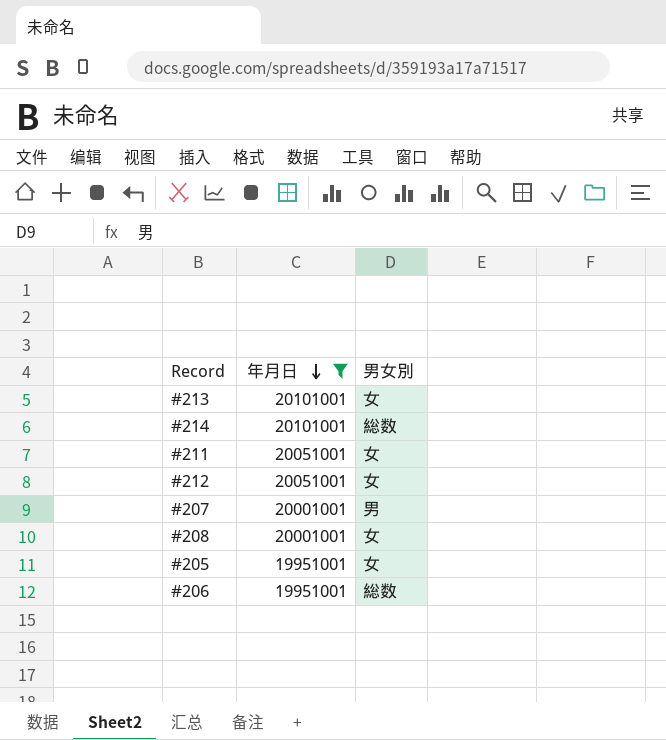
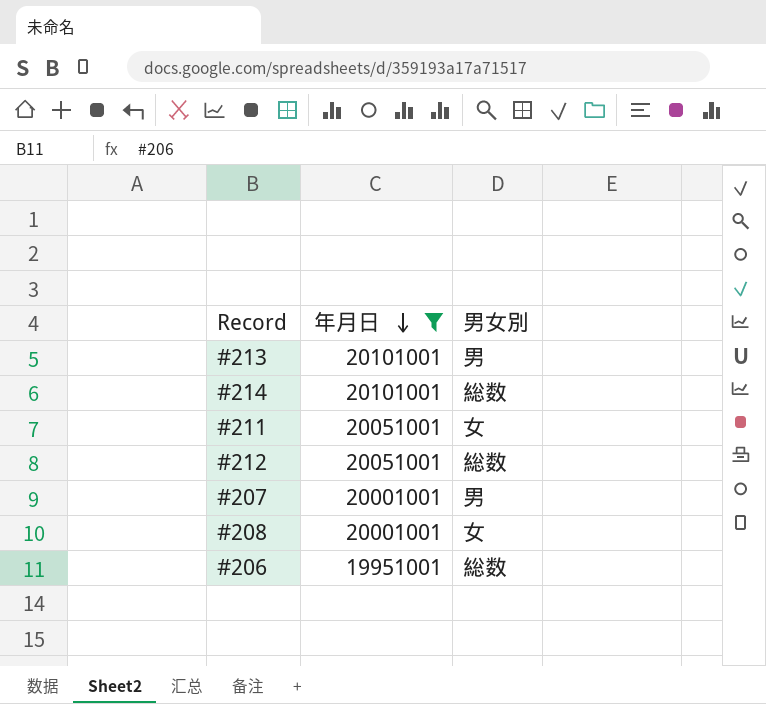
row #205: 19951001 | 女 -> none
#213 | 男女別: 女 -> 男
#212 | 男女別: 女 -> 総数

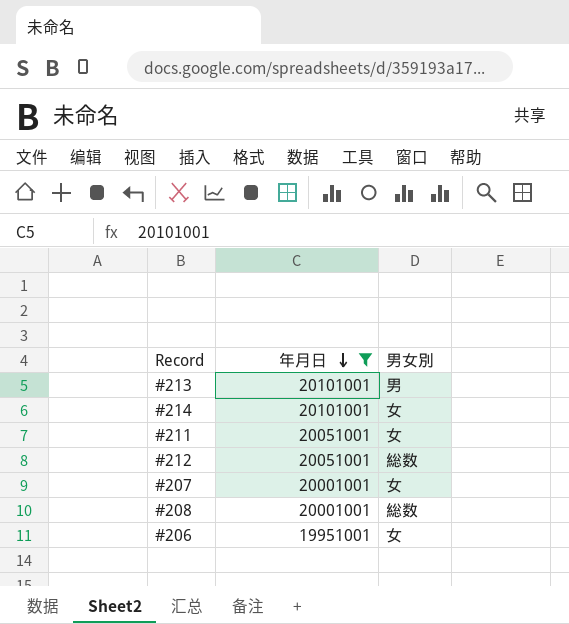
#214 | 男女別: 総数 -> 女
#207 | 男女別: 男 -> 女
#208 | 男女別: 女 -> 総数
#206 | 男女別: 総数 -> 女

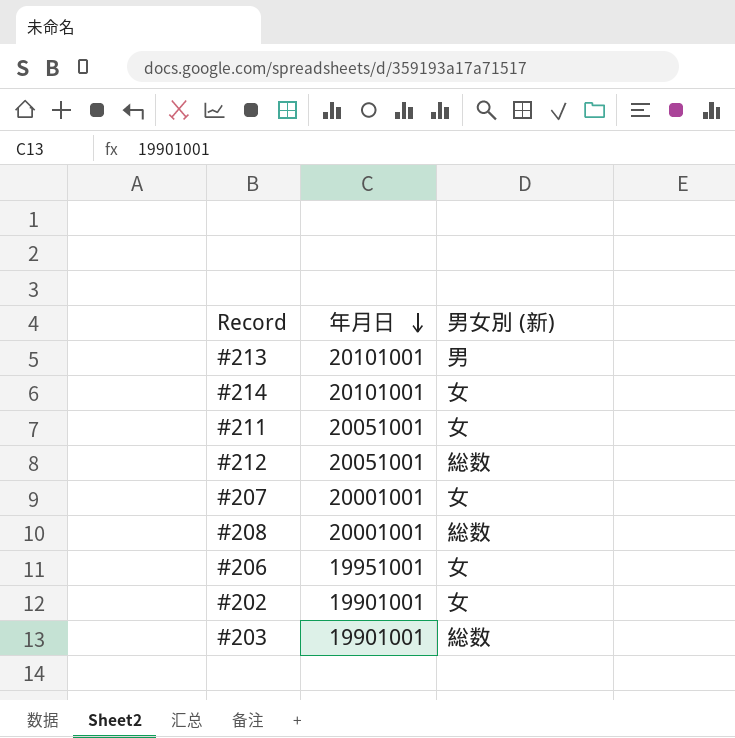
filter: 年月日 != 19901001 -> none
column name: 男女別 -> 男女別 (新)

